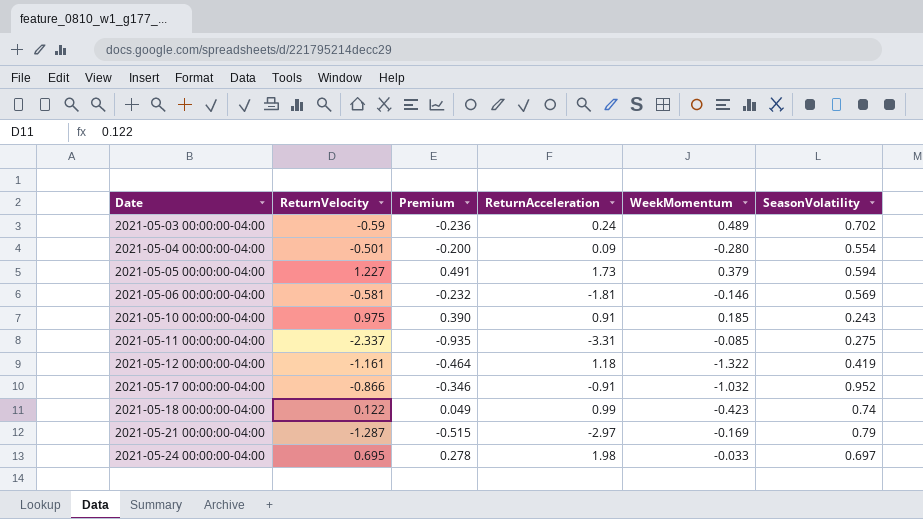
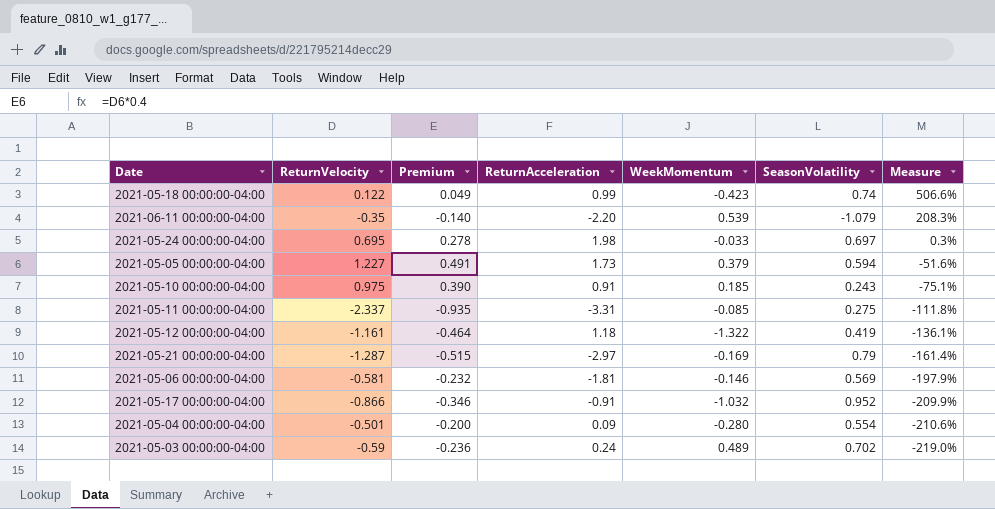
row order: Date ascending -> Measure descending
column Measure | formula: none -> ([SeasonVolatility] - [ReturnVelocity]) / [ReturnVelocity]
row 2021-06-11 00:00:00-04:00: none -> -0.35 | -0.140 | -2.20 | 0.539 | -1.079 | 208.3%

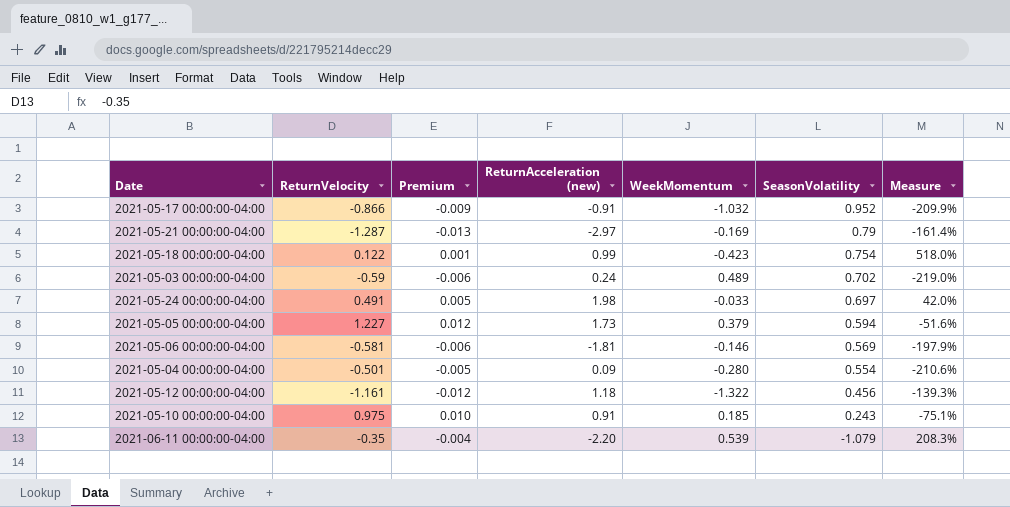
row order: Measure descending -> SeasonVolatility descending
column Premium | formula: [ReturnVelocity] * 0.4 -> [ReturnVelocity] * 0.01
column name: ReturnAcceleration -> ReturnAcceleration (new)
row 2021-05-11 00:00:00-04:00: -2.337 | -0.935 | -3.31 | -0.085 | 0.275 | -111.8% -> none
2021-05-18 00:00:00-04:00 | SeasonVolatility: 0.74 -> 0.754
2021-05-18 00:00:00-04:00 | Measure: 506.6% -> 518.0%
2021-05-24 00:00:00-04:00 | ReturnVelocity: 0.695 -> 0.491
2021-05-24 00:00:00-04:00 | Measure: 0.3% -> 42.0%
2021-05-12 00:00:00-04:00 | SeasonVolatility: 0.419 -> 0.456
2021-05-12 00:00:00-04:00 | Measure: -136.1% -> -139.3%

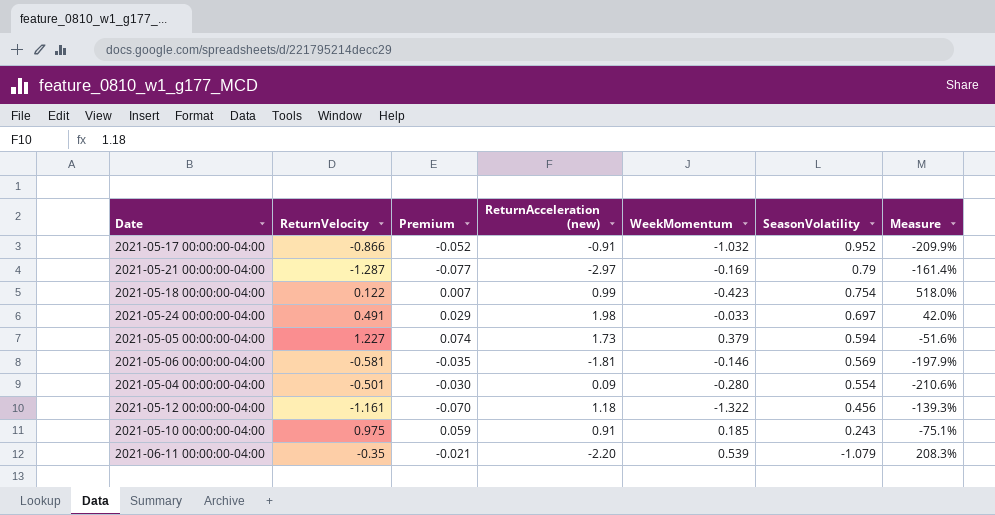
column Premium | formula: [ReturnVelocity] * 0.01 -> [ReturnVelocity] * 0.06
row 2021-05-03 00:00:00-04:00: -0.59 | -0.006 | 0.24 | 0.489 | 0.702 | -219.0% -> none

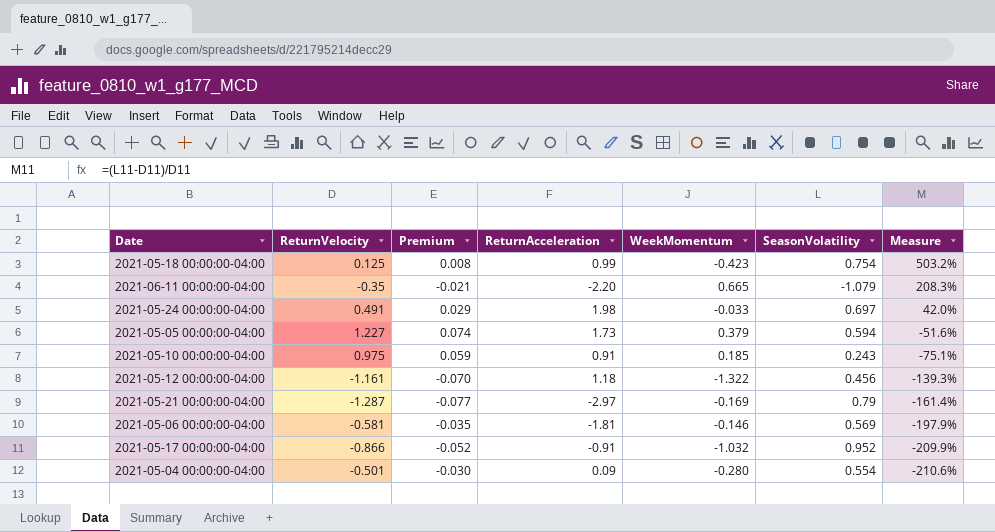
row order: SeasonVolatility descending -> Measure descending
column name: ReturnAcceleration (new) -> ReturnAcceleration
2021-05-18 00:00:00-04:00 | ReturnVelocity: 0.122 -> 0.125
2021-05-18 00:00:00-04:00 | Premium: 0.007 -> 0.008
2021-05-18 00:00:00-04:00 | Measure: 518.0% -> 503.2%
2021-06-11 00:00:00-04:00 | WeekMomentum: 0.539 -> 0.665

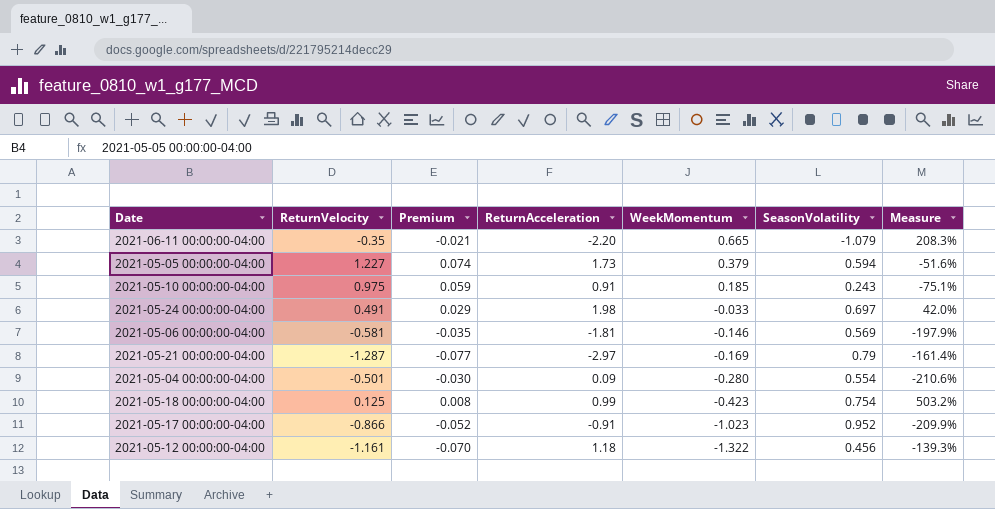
row order: Measure descending -> WeekMomentum descending
2021-05-17 00:00:00-04:00 | WeekMomentum: -1.032 -> -1.023

